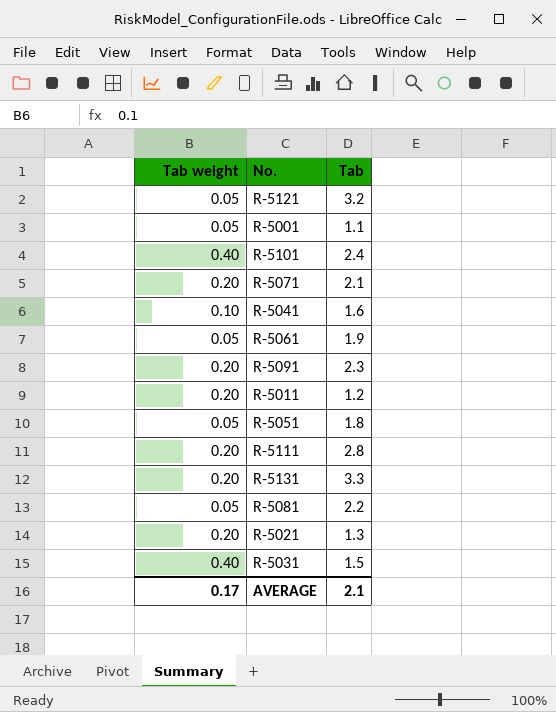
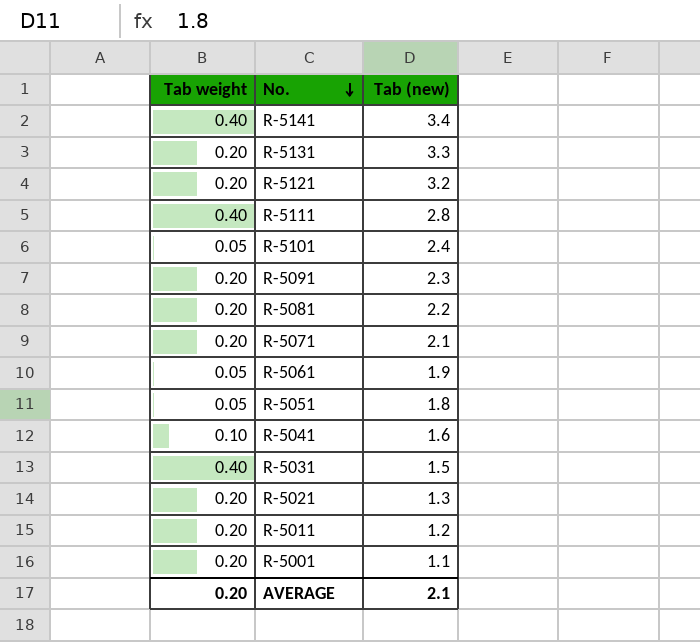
row order: none -> No. descending
column name: Tab -> Tab (new)
row R-5141: none -> 0.40 | 3.4
R-5121 | Tab weight: 0.05 -> 0.20
R-5111 | Tab weight: 0.20 -> 0.40
R-5101 | Tab weight: 0.40 -> 0.05
R-5081 | Tab weight: 0.05 -> 0.20
R-5001 | Tab weight: 0.05 -> 0.20
AVERAGE | Tab weight: 0.17 -> 0.20

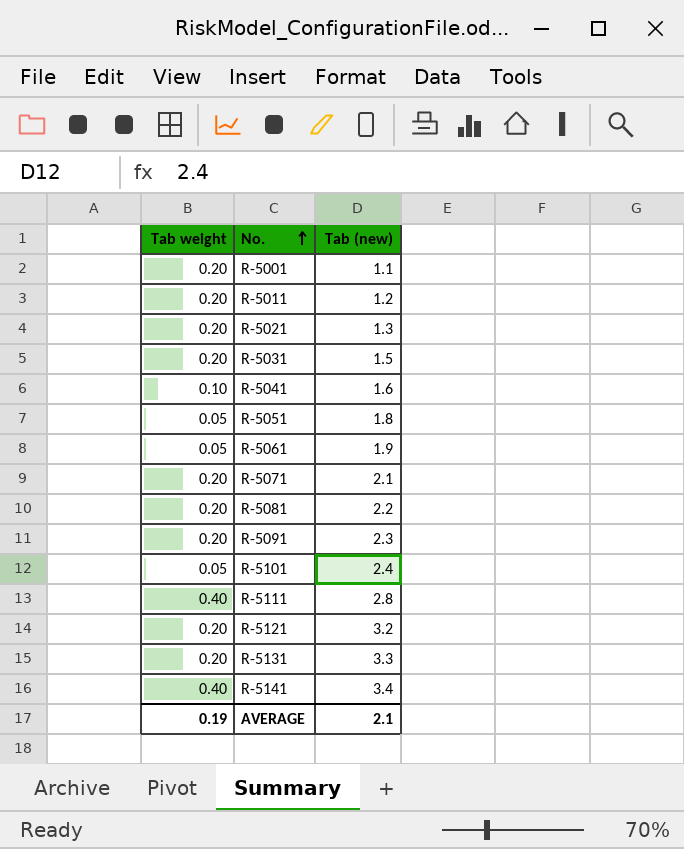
row order: No. descending -> No. ascending
R-5031 | Tab weight: 0.40 -> 0.20
AVERAGE | Tab weight: 0.20 -> 0.19

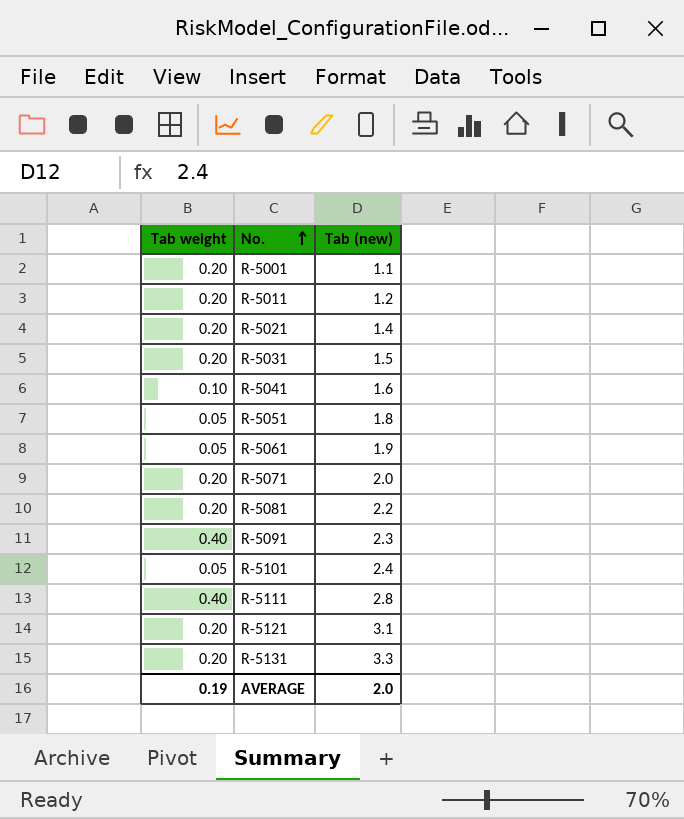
row R-5141: 0.40 | 3.4 -> none
R-5021 | Tab (new): 1.3 -> 1.4
R-5071 | Tab (new): 2.1 -> 2.0
R-5091 | Tab weight: 0.20 -> 0.40
R-5121 | Tab (new): 3.2 -> 3.1
AVERAGE | Tab (new): 2.1 -> 2.0

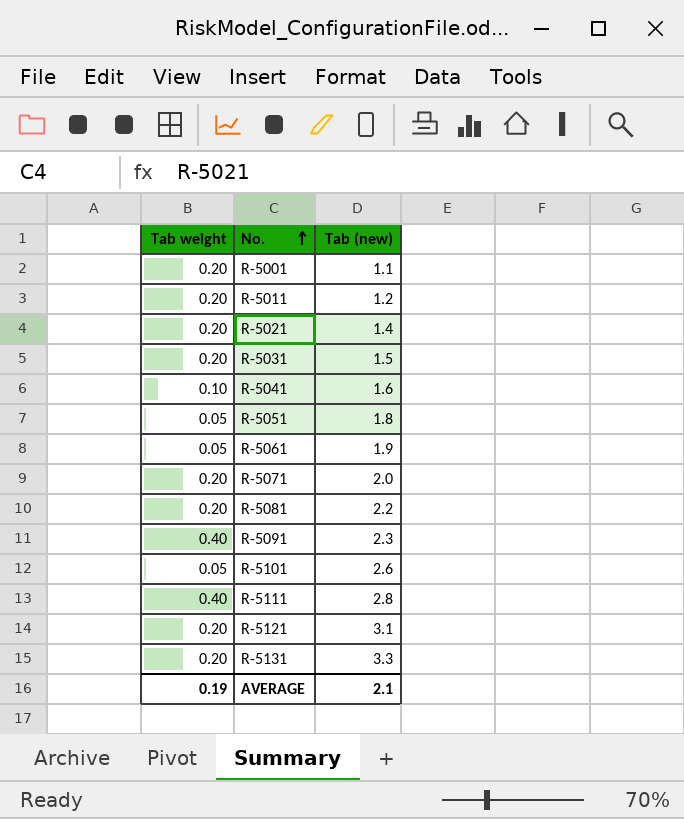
R-5101 | Tab (new): 2.4 -> 2.6
AVERAGE | Tab (new): 2.0 -> 2.1

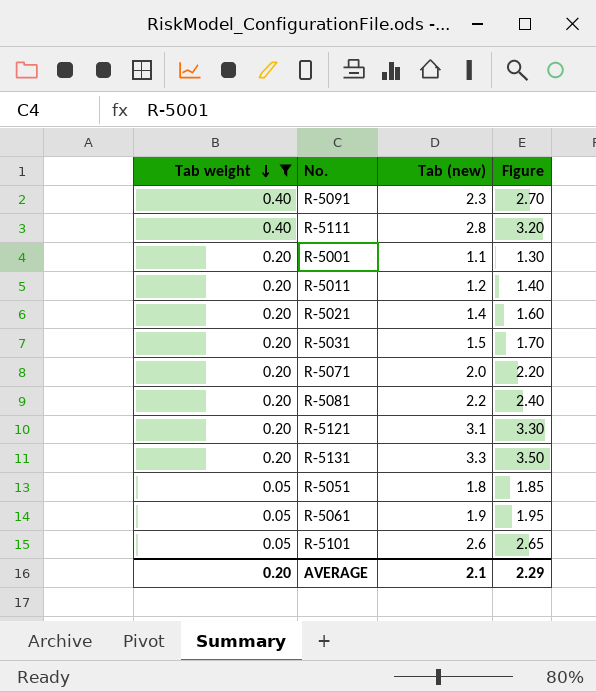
filter: none -> Tab weight != 0.10
row order: No. ascending -> Tab weight descending
column Figure | formula: none -> [Tab weight] + [Tab (new)]
AVERAGE | Tab weight: 0.19 -> 0.20

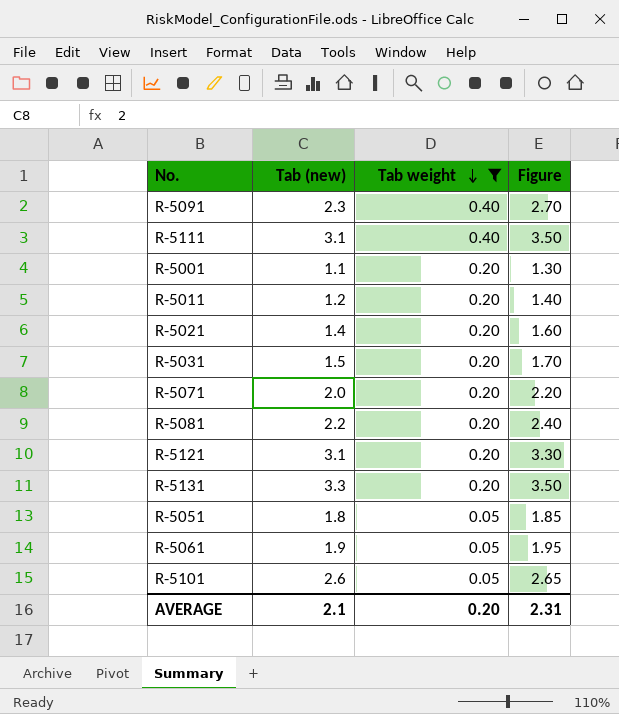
column Tab weight | position: 1 -> 3
R-5111 | Tab (new): 2.8 -> 3.1
R-5111 | Figure: 3.20 -> 3.50
AVERAGE | Figure: 2.29 -> 2.31

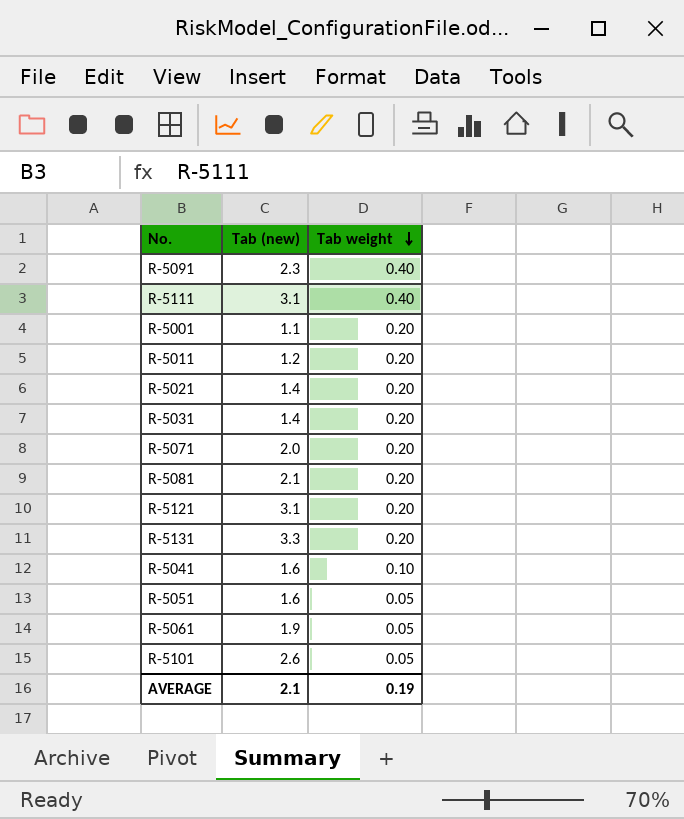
filter: Tab weight != 0.10 -> none
column Figure | formula: [Tab (new)] + [Tab weight] -> none
R-5031 | Tab (new): 1.5 -> 1.4
R-5081 | Tab (new): 2.2 -> 2.1
R-5051 | Tab (new): 1.8 -> 1.6
AVERAGE | Tab weight: 0.20 -> 0.19

